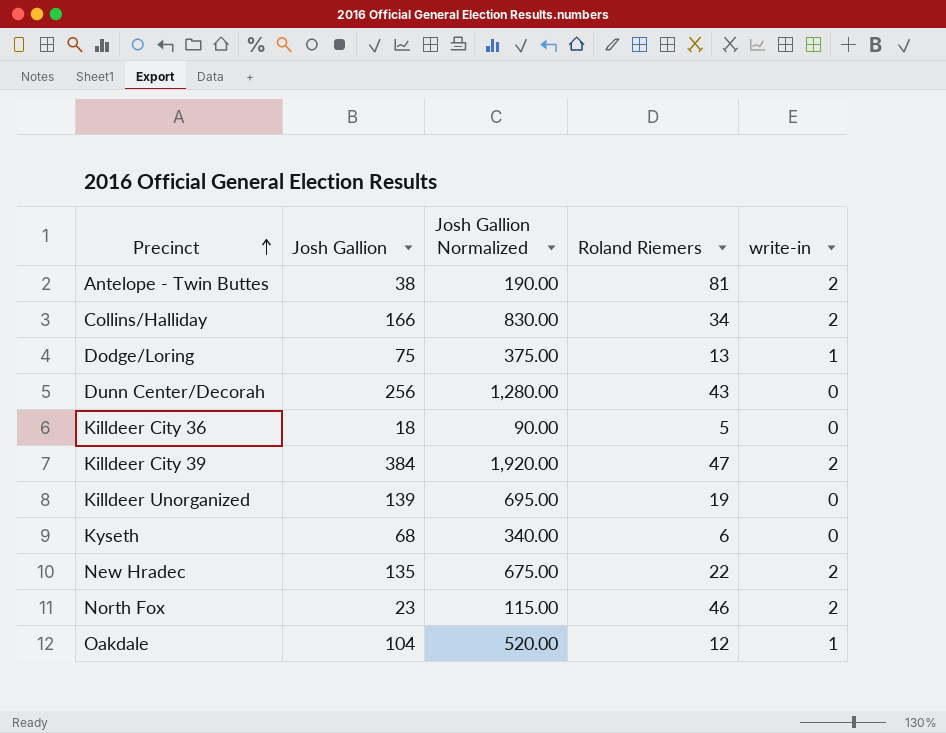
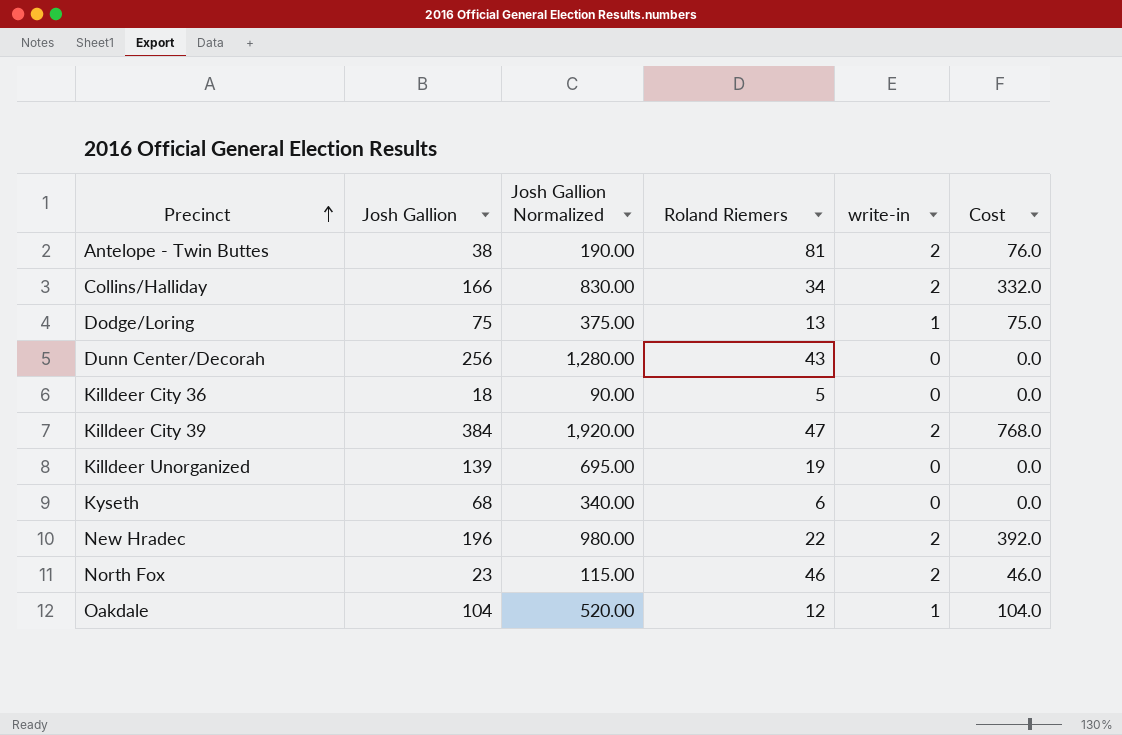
column Cost | formula: none -> [Josh Gallion] * [write-in]
New Hradec | Josh Gallion: 135 -> 196
New Hradec | Josh Gallion Normalized: 675.00 -> 980.00

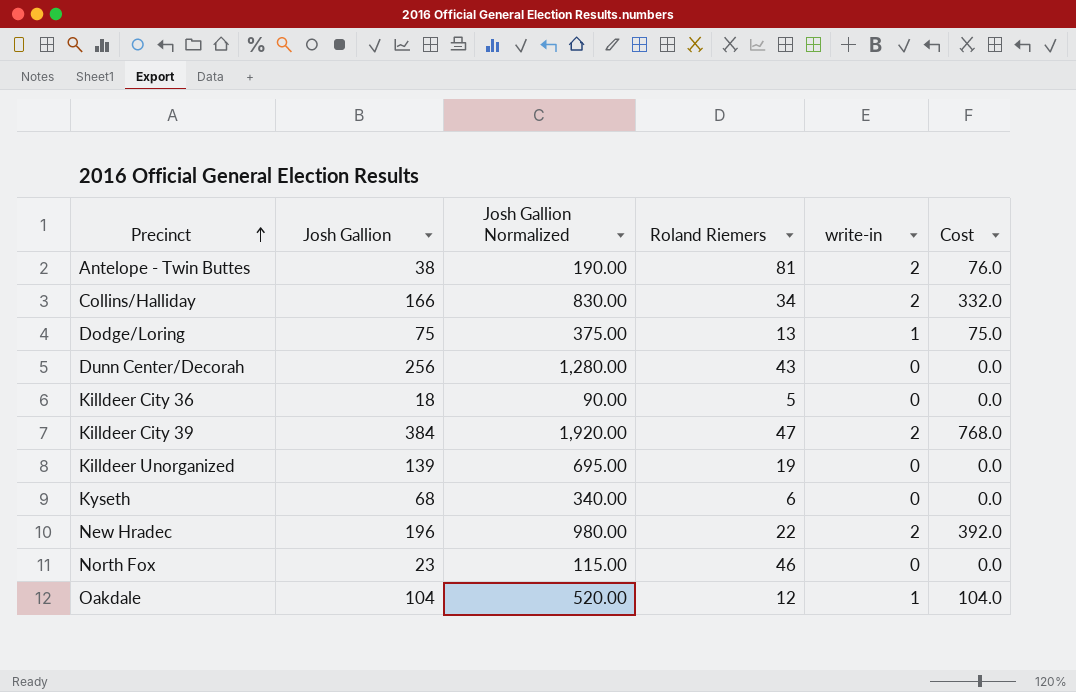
North Fox | write-in: 2 -> 0
North Fox | Cost: 46.0 -> 0.0

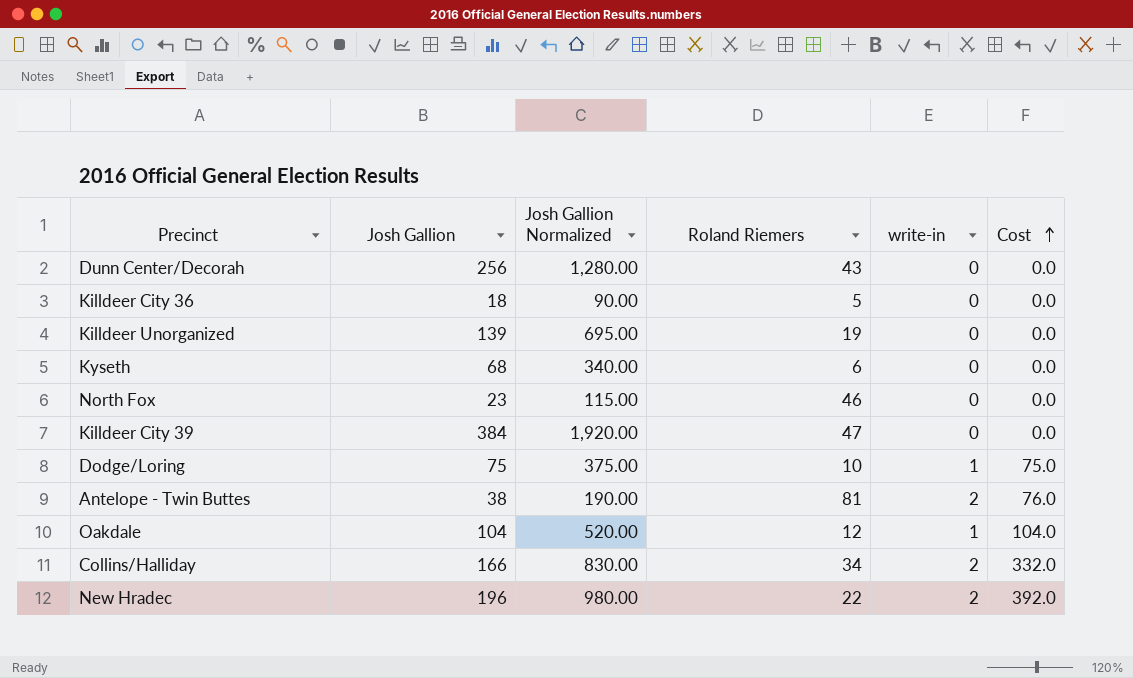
row order: Precinct ascending -> Cost ascending
Killdeer City 39 | write-in: 2 -> 0
Killdeer City 39 | Cost: 768.0 -> 0.0
Dodge/Loring | Roland Riemers: 13 -> 10

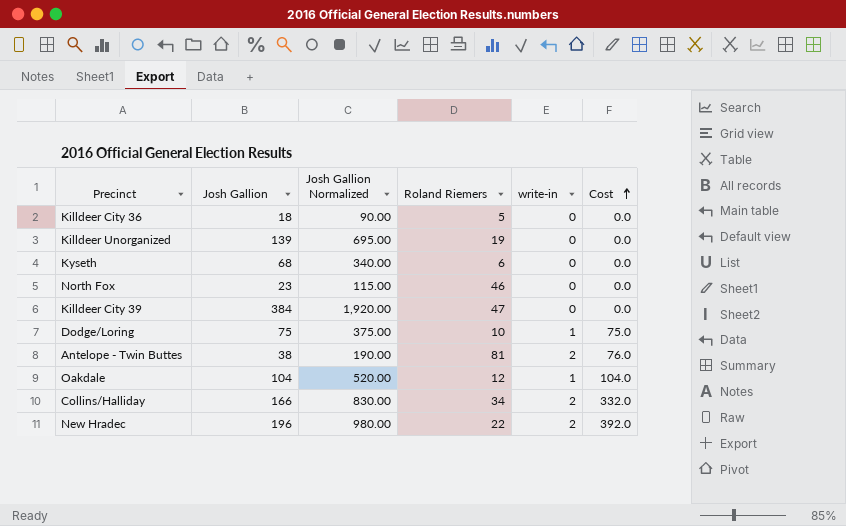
row Dunn Center/Decorah: 256 | 1,280.00 | 43 | 0 | 0.0 -> none

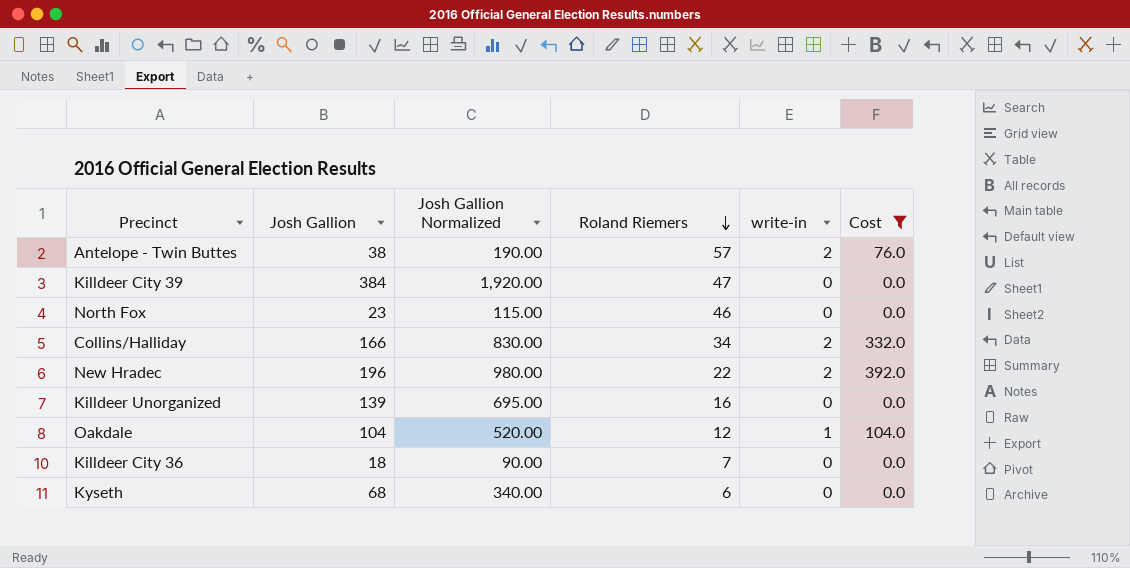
filter: none -> Cost != 75.0
row order: Cost ascending -> Roland Riemers descending
Antelope - Twin Buttes | Roland Riemers: 81 -> 57
Killdeer Unorganized | Roland Riemers: 19 -> 16
Killdeer City 36 | Roland Riemers: 5 -> 7

